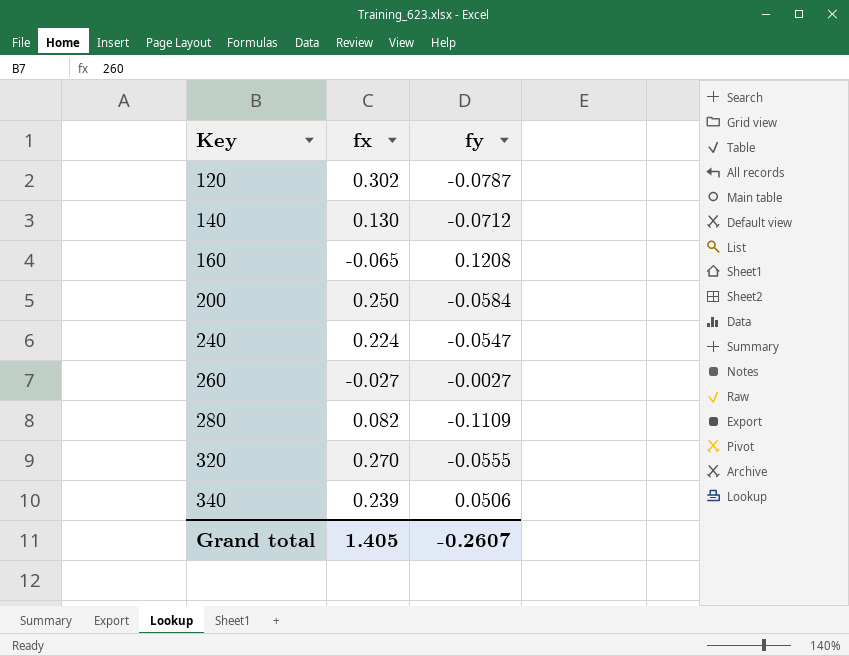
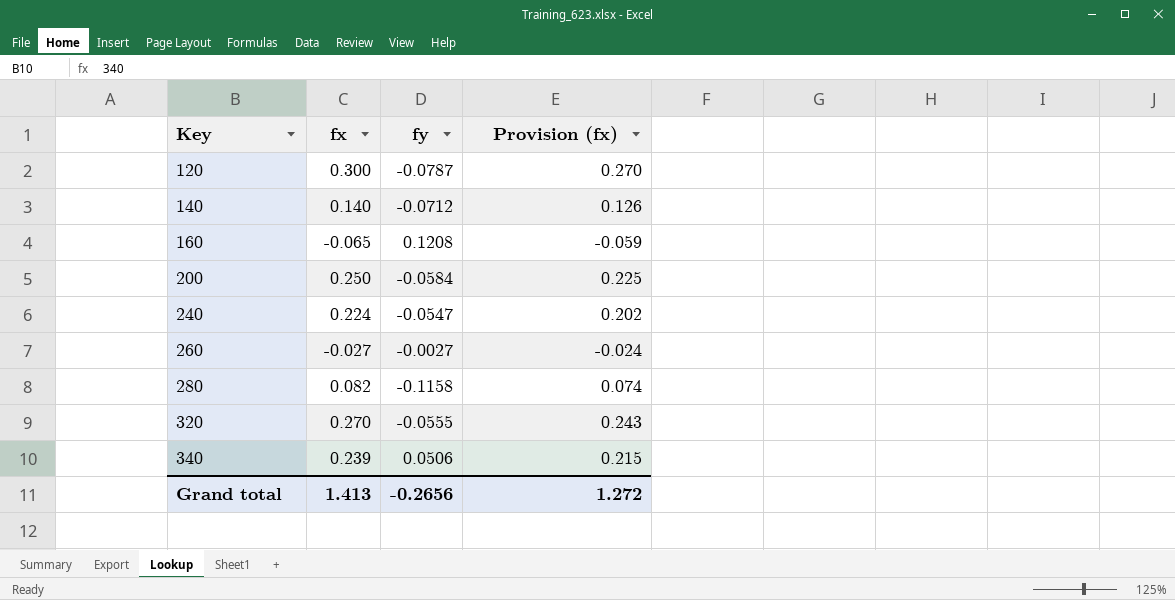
column Provision (fx) | formula: none -> [fx] * 0.9
120 | fx: 0.302 -> 0.300
140 | fx: 0.130 -> 0.140
280 | fy: -0.1109 -> -0.1158
Grand total | fx: 1.405 -> 1.413
Grand total | fy: -0.2607 -> -0.2656

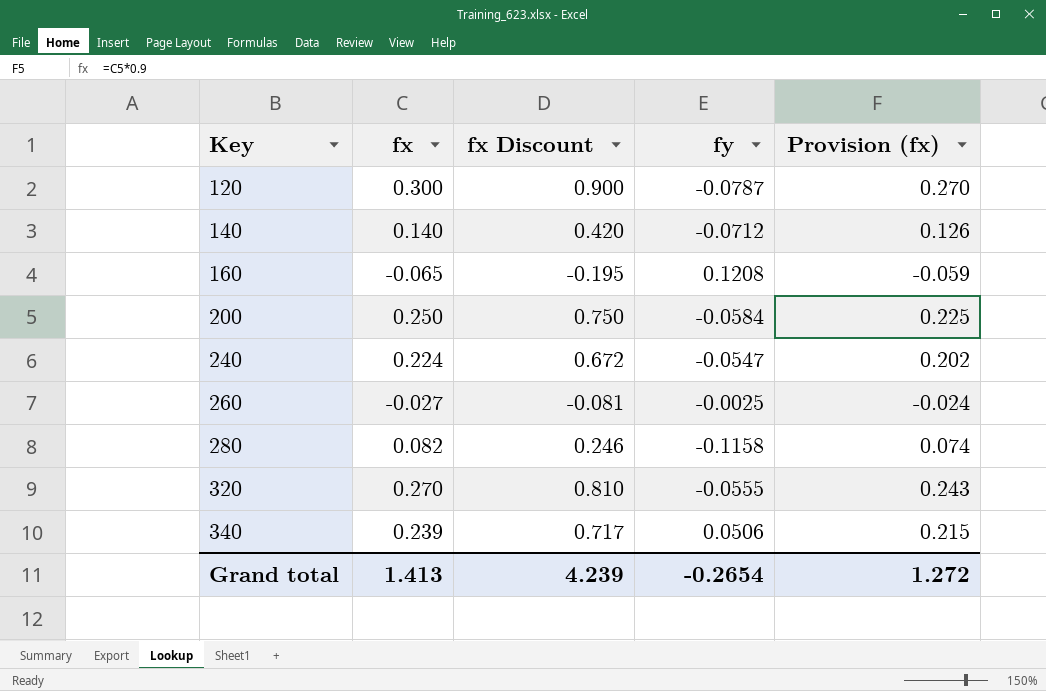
column fx Discount | formula: none -> [fx] * 3
260 | fy: -0.0027 -> -0.0025
Grand total | fy: -0.2656 -> -0.2654

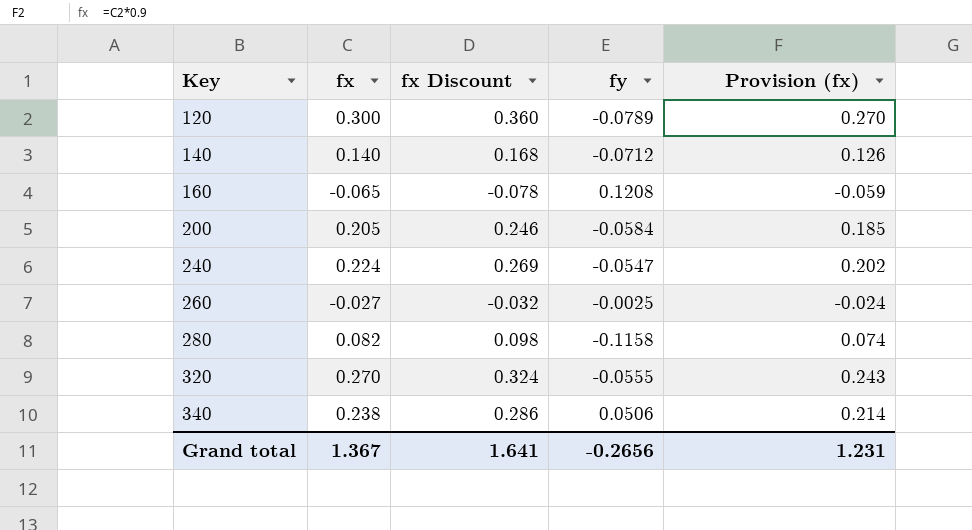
column fx Discount | formula: [fx] * 3 -> [fx] * 1.2
120 | fy: -0.0787 -> -0.0789
200 | fx: 0.250 -> 0.205
200 | Provision (fx): 0.225 -> 0.185
340 | fx: 0.239 -> 0.238
340 | Provision (fx): 0.215 -> 0.214
Grand total | fx: 1.413 -> 1.367
Grand total | fx Discount: 4.239 -> 1.641
Grand total | fy: -0.2654 -> -0.2656
Grand total | Provision (fx): 1.272 -> 1.231

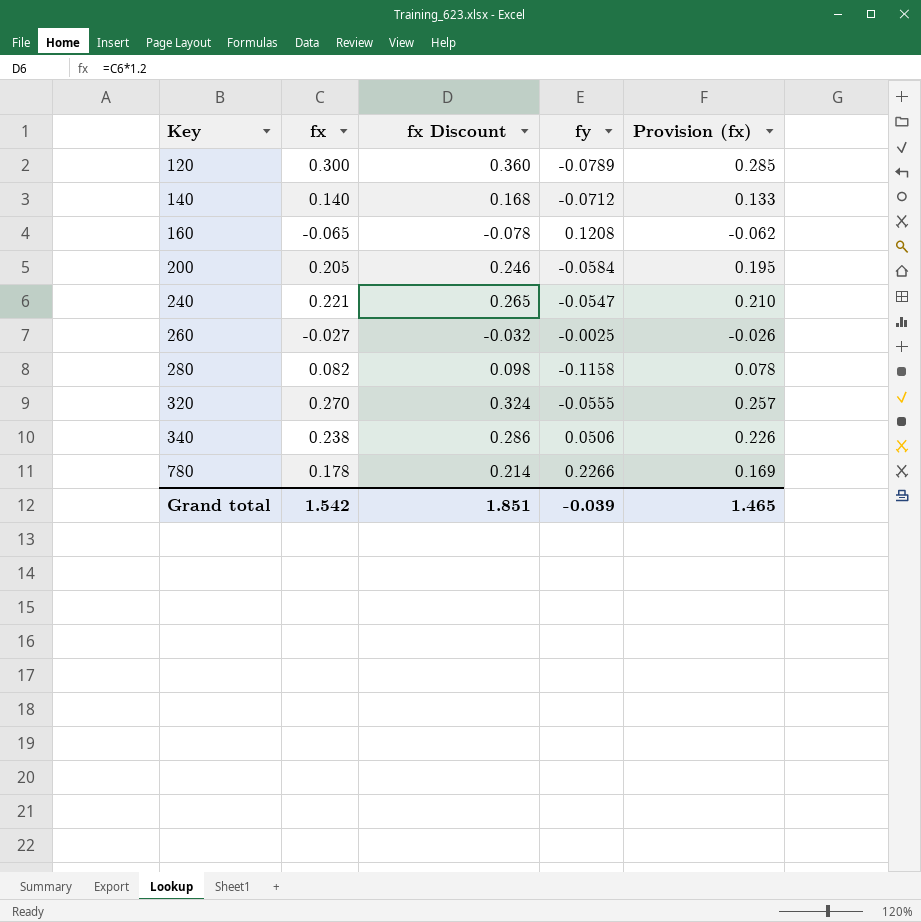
column Provision (fx) | formula: [fx] * 0.9 -> [fx] * 0.95
240 | fx: 0.224 -> 0.221
240 | fx Discount: 0.269 -> 0.265
row 780: none -> 0.178 | 0.214 | 0.2266 | 0.169
Grand total | fx: 1.367 -> 1.542
Grand total | fx Discount: 1.641 -> 1.851
Grand total | fy: -0.2656 -> -0.039
Grand total | Provision (fx): 1.231 -> 1.465

